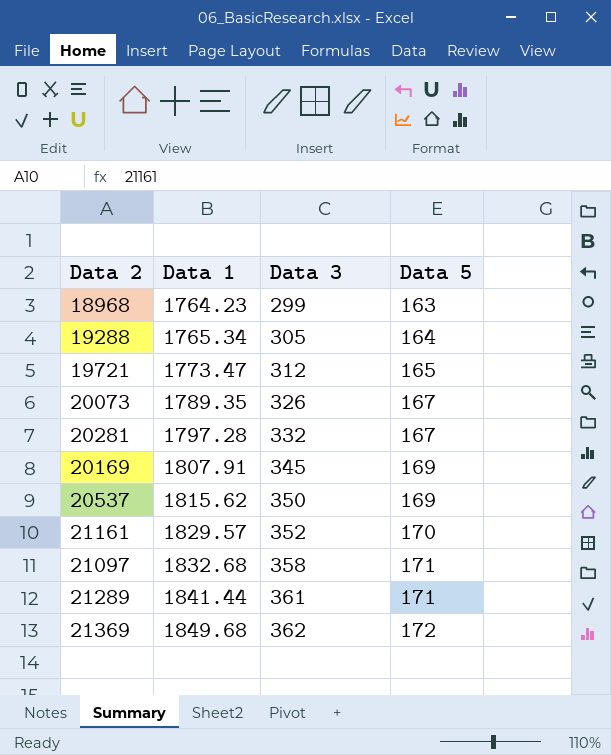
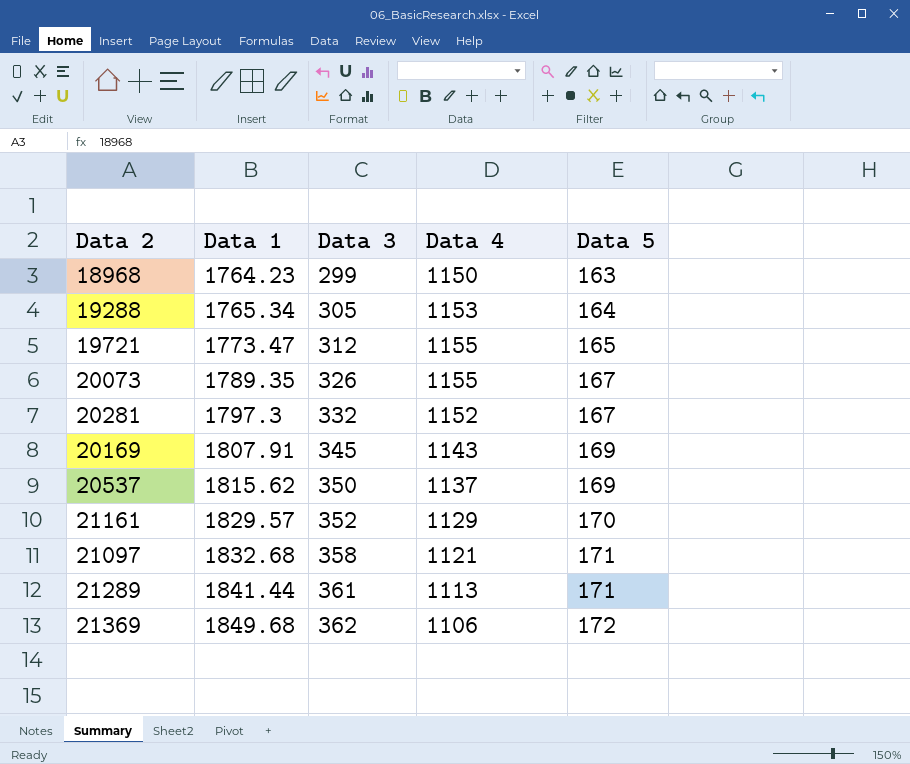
column Data 4 | position: none -> 4
20281 | Data 1: 1797.28 -> 1797.3

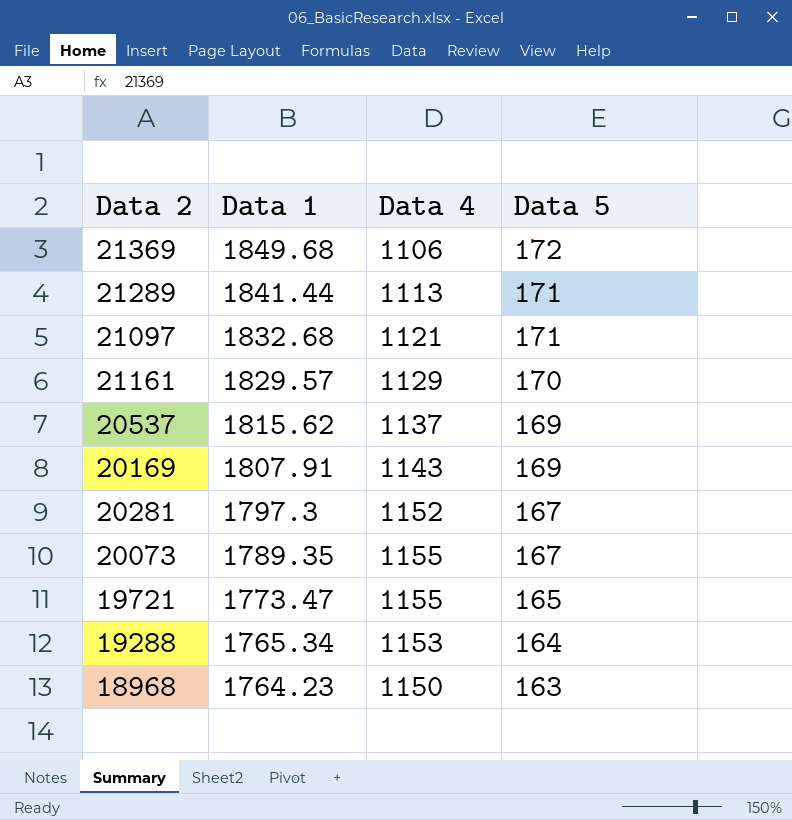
row order: Data 1 ascending -> Data 1 descending
column Data 3 | position: 3 -> none

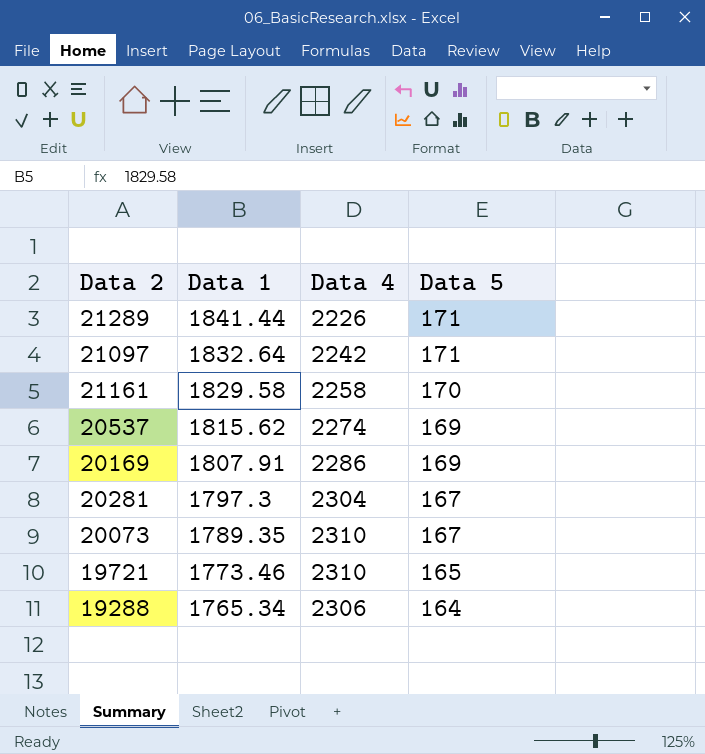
row 21369: 1849.68 | 1106 | 172 -> none
row 18968: 1764.23 | 1150 | 163 -> none
21289 | Data 4: 1113 -> 2226
21097 | Data 1: 1832.68 -> 1832.64
21097 | Data 4: 1121 -> 2242
21161 | Data 1: 1829.57 -> 1829.58
21161 | Data 4: 1129 -> 2258
20537 | Data 4: 1137 -> 2274
20169 | Data 4: 1143 -> 2286
20281 | Data 4: 1152 -> 2304
20073 | Data 4: 1155 -> 2310
19721 | Data 1: 1773.47 -> 1773.46
19721 | Data 4: 1155 -> 2310
19288 | Data 4: 1153 -> 2306

